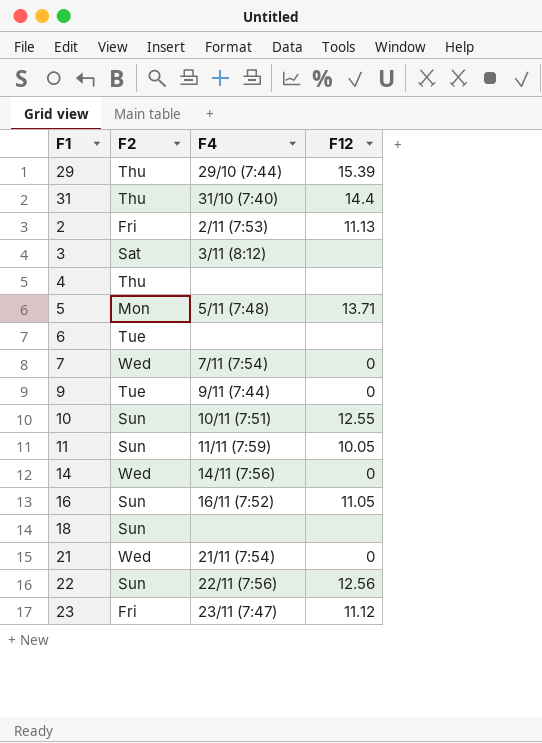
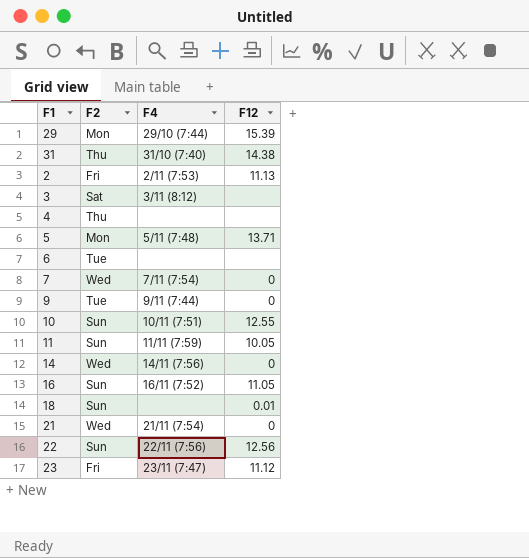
29 | F2: Thu -> Mon
31 | F12: 14.4 -> 14.38
18 | F12: none -> 0.01

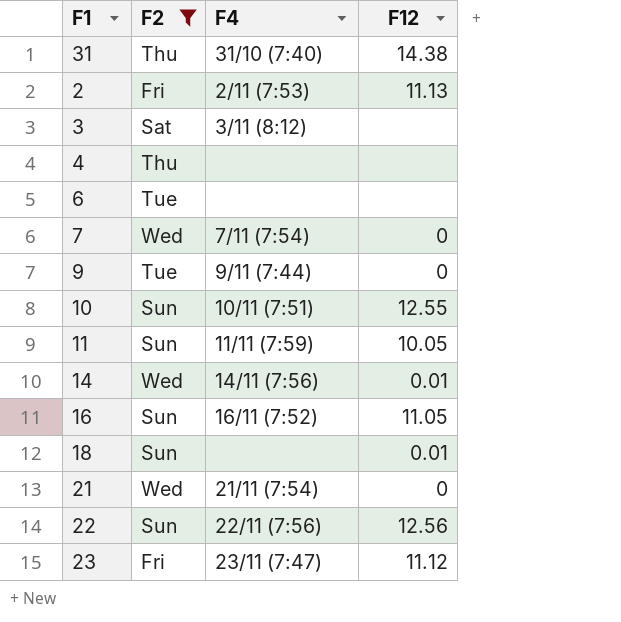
filter: none -> F2 != Mon
14 | F12: 0 -> 0.01

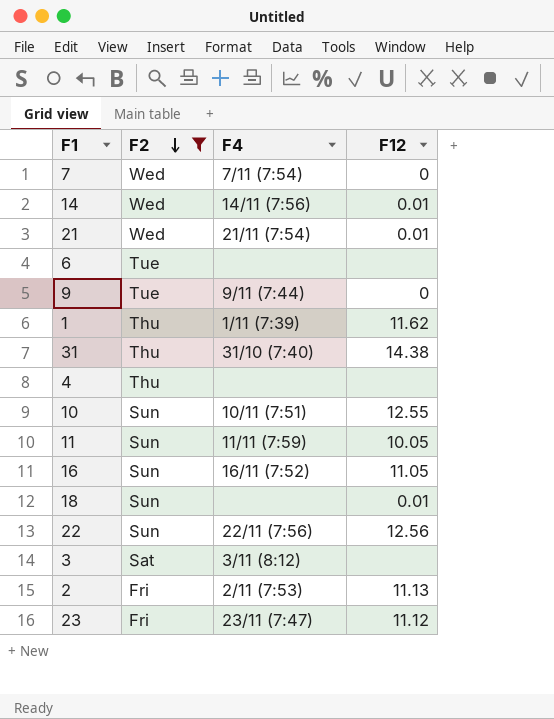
row order: none -> F2 descending
21 | F12: 0 -> 0.01
row 1: none -> Thu | 1/11 (7:39) | 11.62

